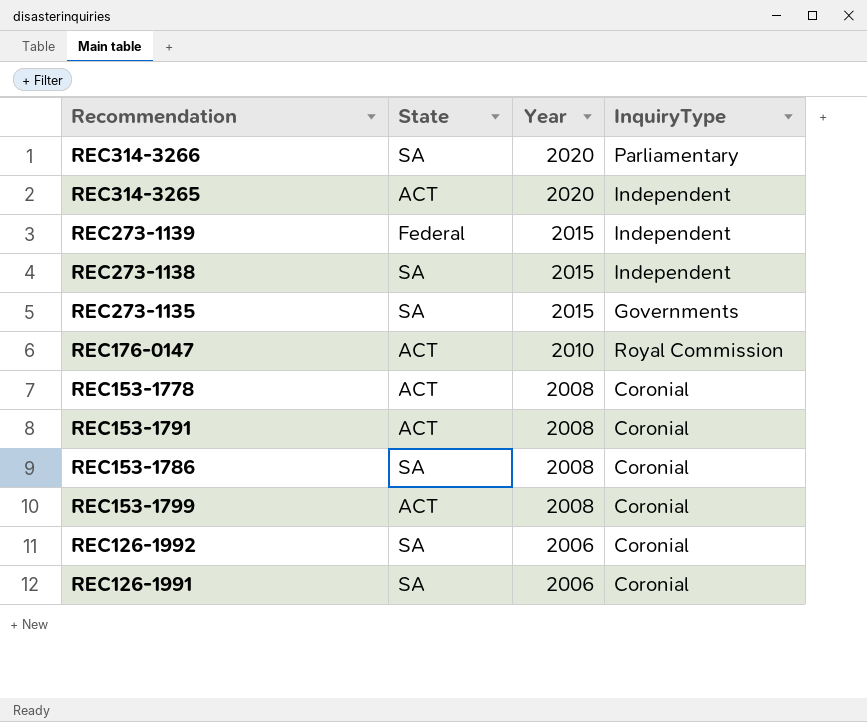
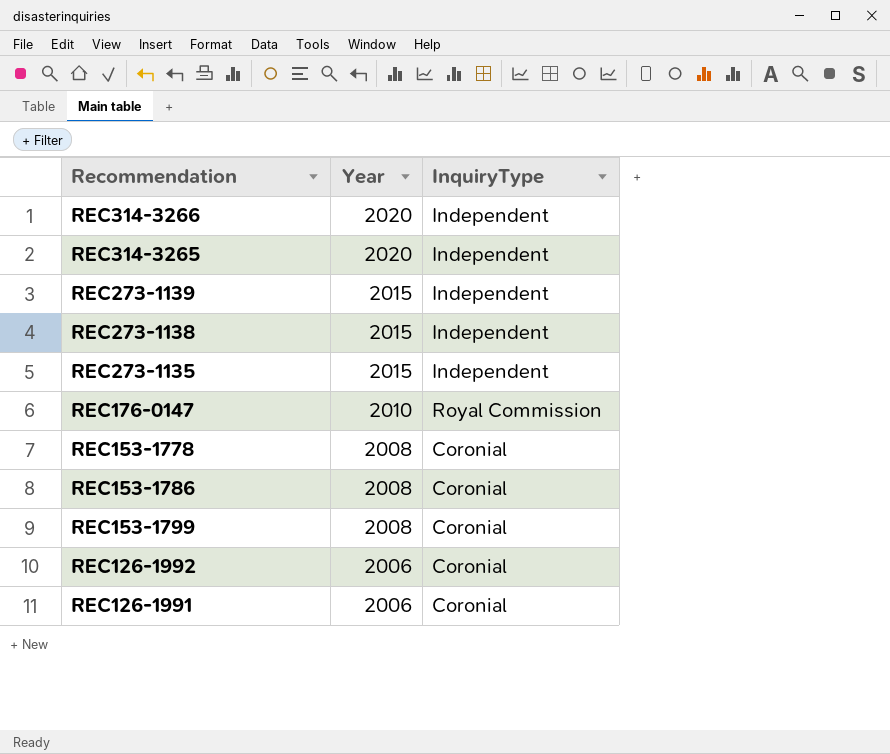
column State | position: 2 -> none
row REC153-1791: ACT | 2008 | Coronial -> none
REC314-3266 | InquiryType: Parliamentary -> Independent
REC273-1135 | InquiryType: Governments -> Independent

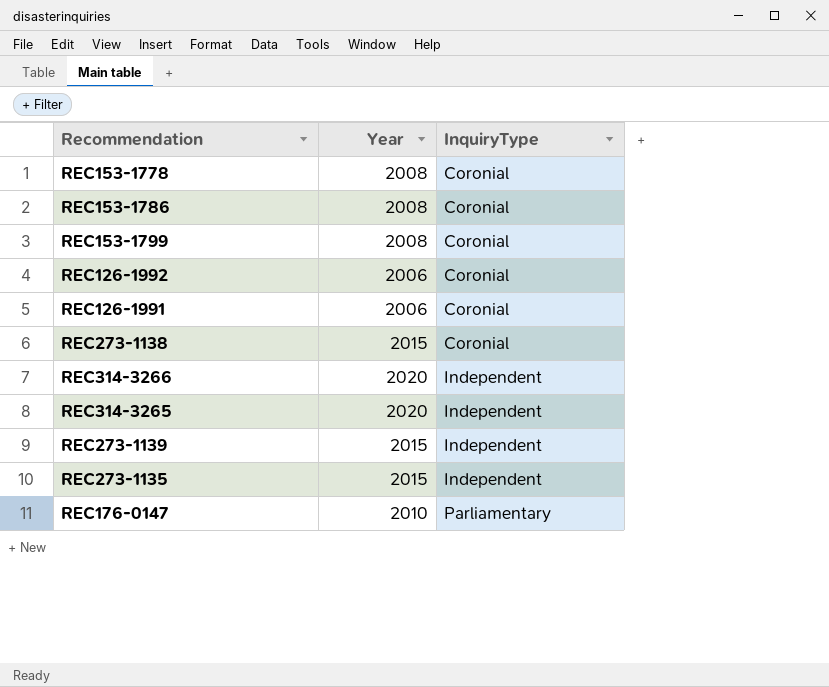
row order: Year descending -> InquiryType ascending
REC273-1138 | InquiryType: Independent -> Coronial
REC176-0147 | InquiryType: Royal Commission -> Parliamentary

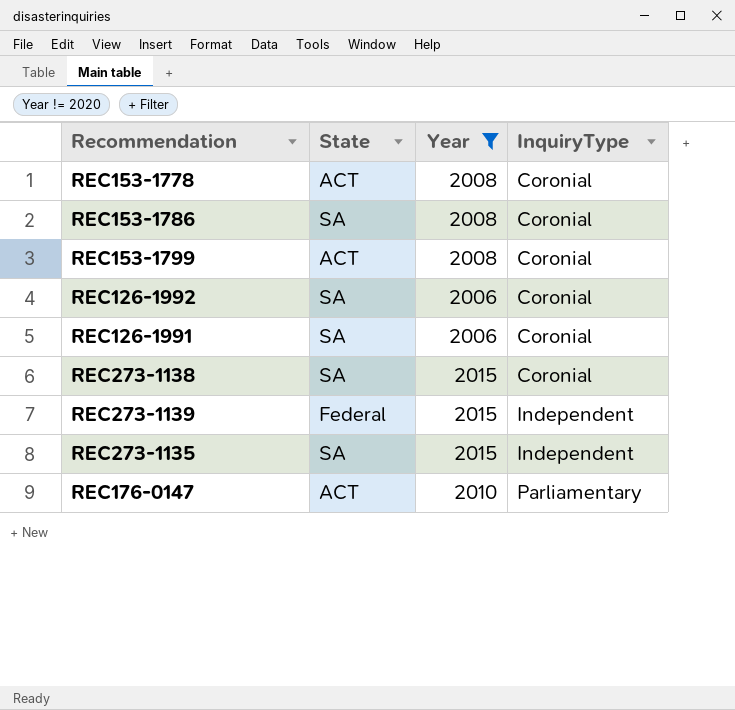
filter: none -> Year != 2020
column State | position: none -> 2

